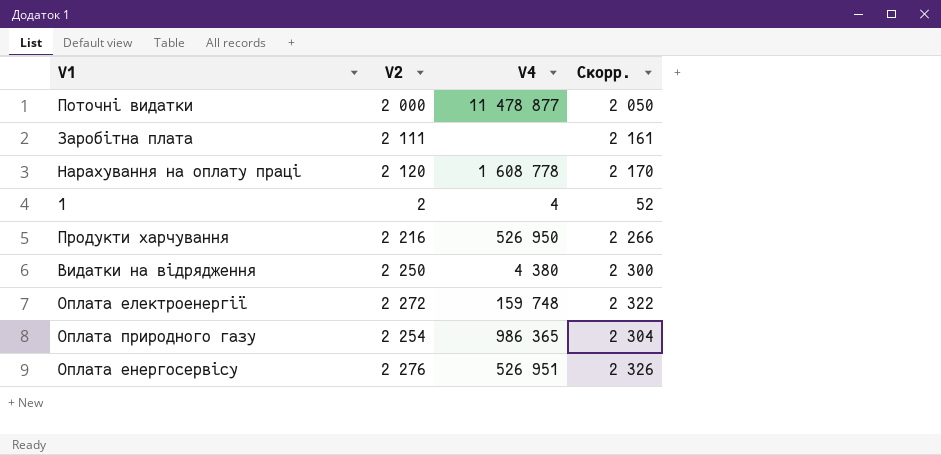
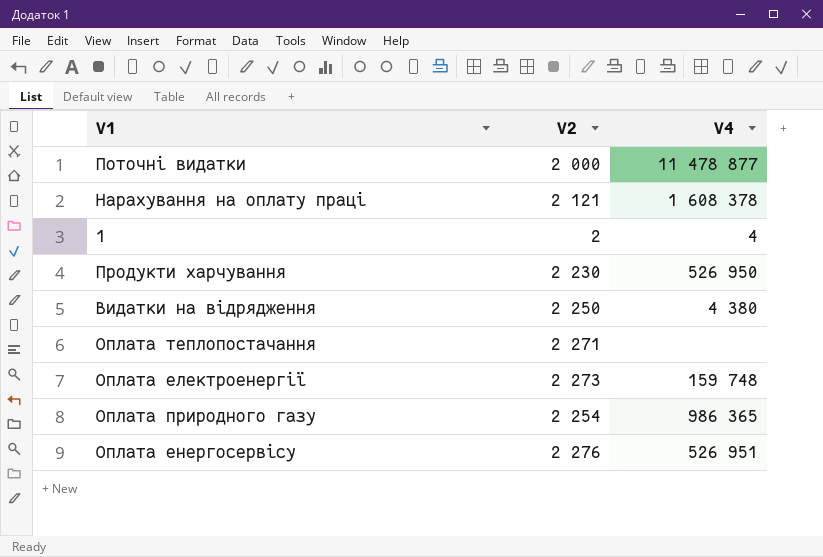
column Скорр. | formula: [V2] + 50 -> none
row Заробітна плата: 2 111 | none | 2 161 -> none
Нарахування на оплату праці | V2: 2 120 -> 2 121
Нарахування на оплату праці | V4: 1 608 778 -> 1 608 378
Продукти харчування | V2: 2 216 -> 2 230
row Оплата теплопостачання: none -> 2 271 | none
Оплата електроенергії | V2: 2 272 -> 2 273

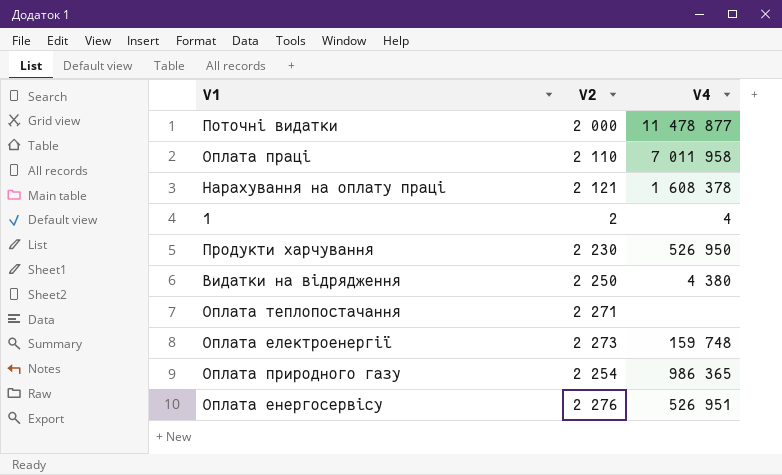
row Оплата праці: none -> 2 110 | 7 011 958

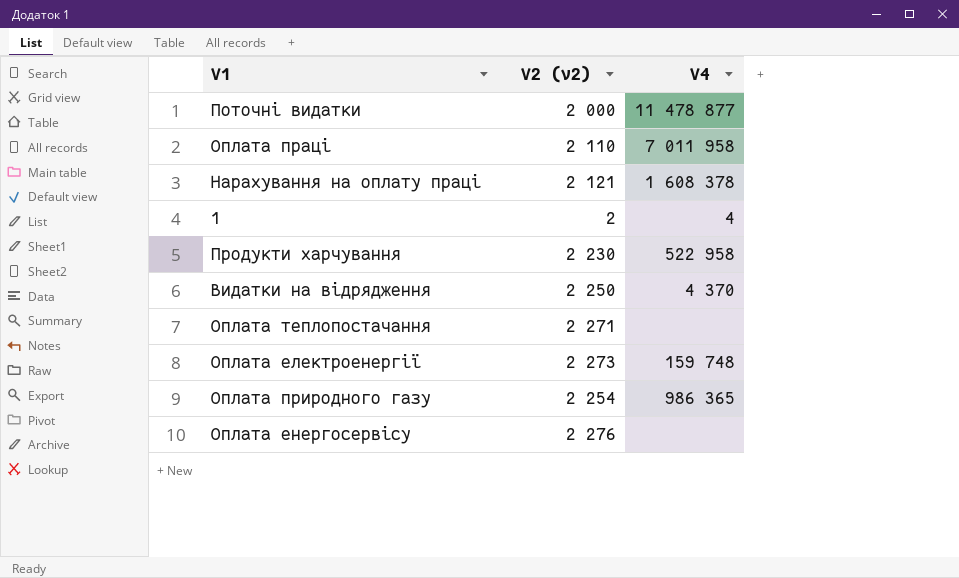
column name: V2 -> V2 (v2)
Продукти харчування | V4: 526 950 -> 522 958
Видатки на відрядження | V4: 4 380 -> 4 370
Оплата енергосервісу | V4: 526 951 -> none

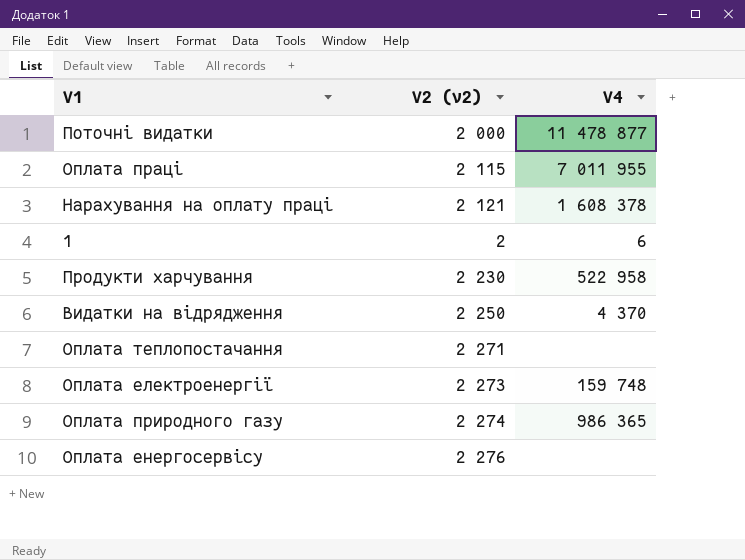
Оплата праці | V2 (v2): 2 110 -> 2 115
Оплата праці | V4: 7 011 958 -> 7 011 955
1 | V4: 4 -> 6
Оплата природного газу | V2 (v2): 2 254 -> 2 274

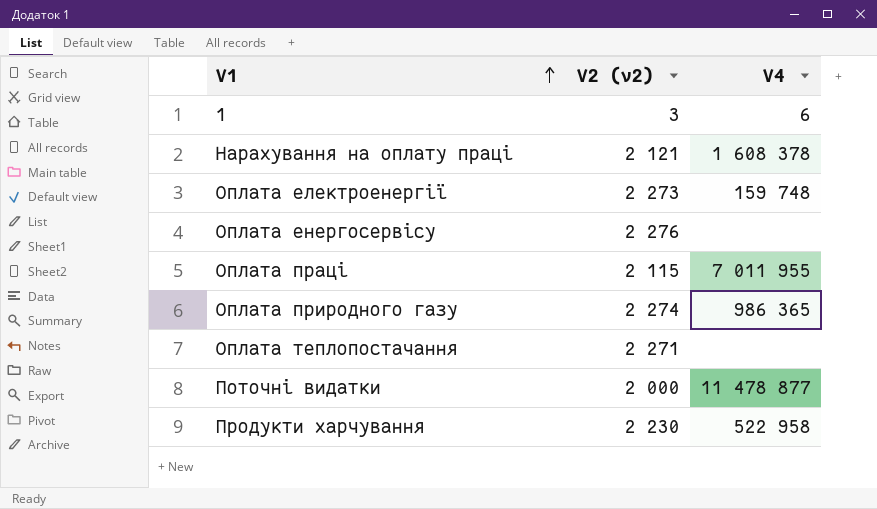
row order: none -> V1 ascending
row Видатки на відрядження: 2 250 | 4 370 -> none
1 | V2 (v2): 2 -> 3

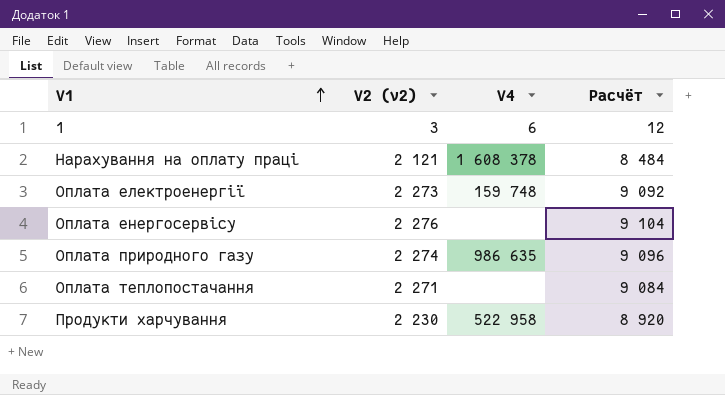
column Расчёт | formula: none -> [V2 (v2)] * 4
row Оплата праці: 2 115 | 7 011 955 -> none
row Поточні видатки: 2 000 | 11 478 877 -> none
Оплата природного газу | V4: 986 365 -> 986 635

